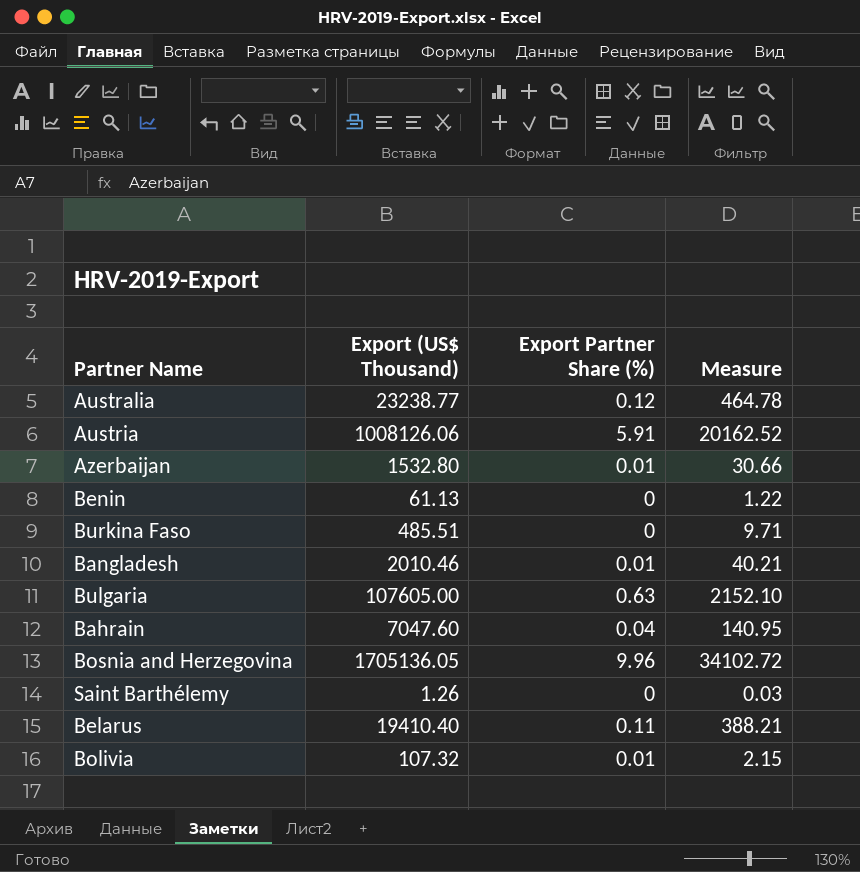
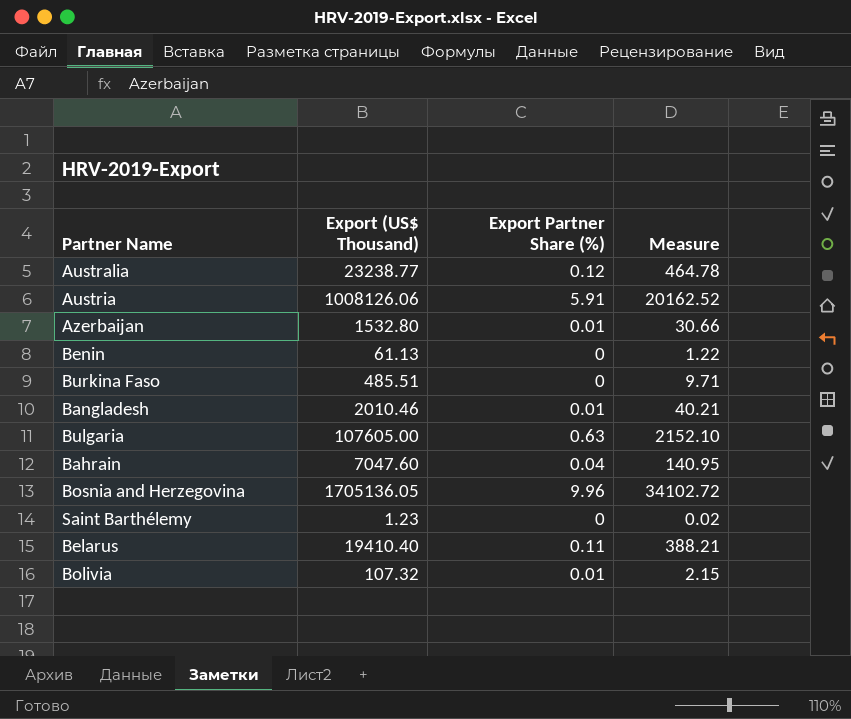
Saint Barthélemy | Export (US$ Thousand): 1.26 -> 1.23
Saint Barthélemy | Measure: 0.03 -> 0.02

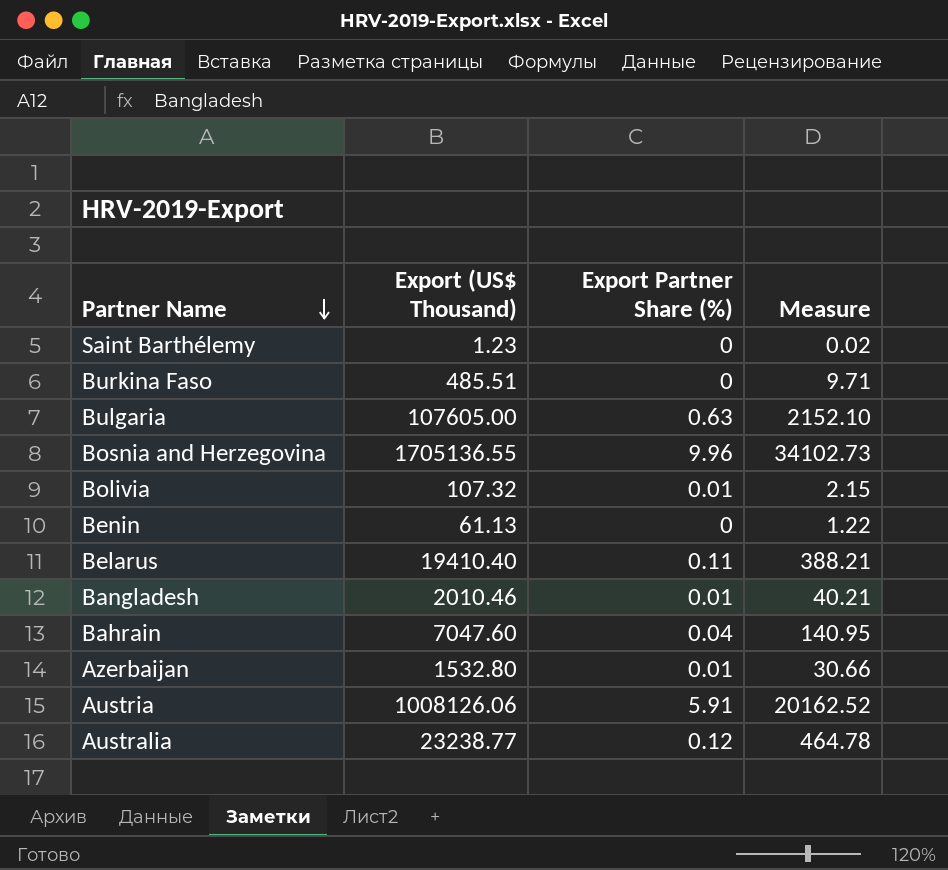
row order: none -> Partner Name descending
Bosnia and Herzegovina | Export (US$ Thousand): 1705136.05 -> 1705136.55
Bosnia and Herzegovina | Measure: 34102.72 -> 34102.73

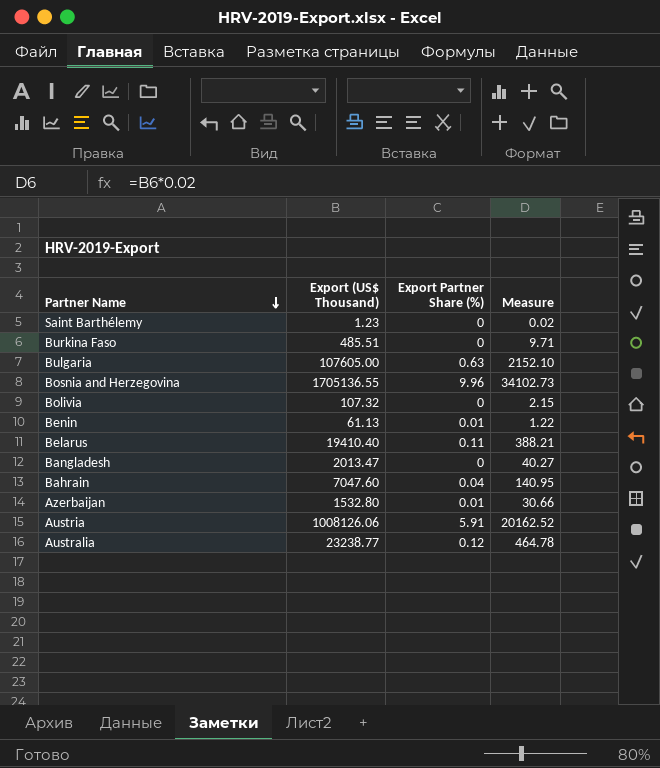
Bolivia | Export Partner Share (%): 0.01 -> 0
Benin | Export Partner Share (%): 0 -> 0.01
Bangladesh | Export (US$ Thousand): 2010.46 -> 2013.47
Bangladesh | Export Partner Share (%): 0.01 -> 0
Bangladesh | Measure: 40.21 -> 40.27

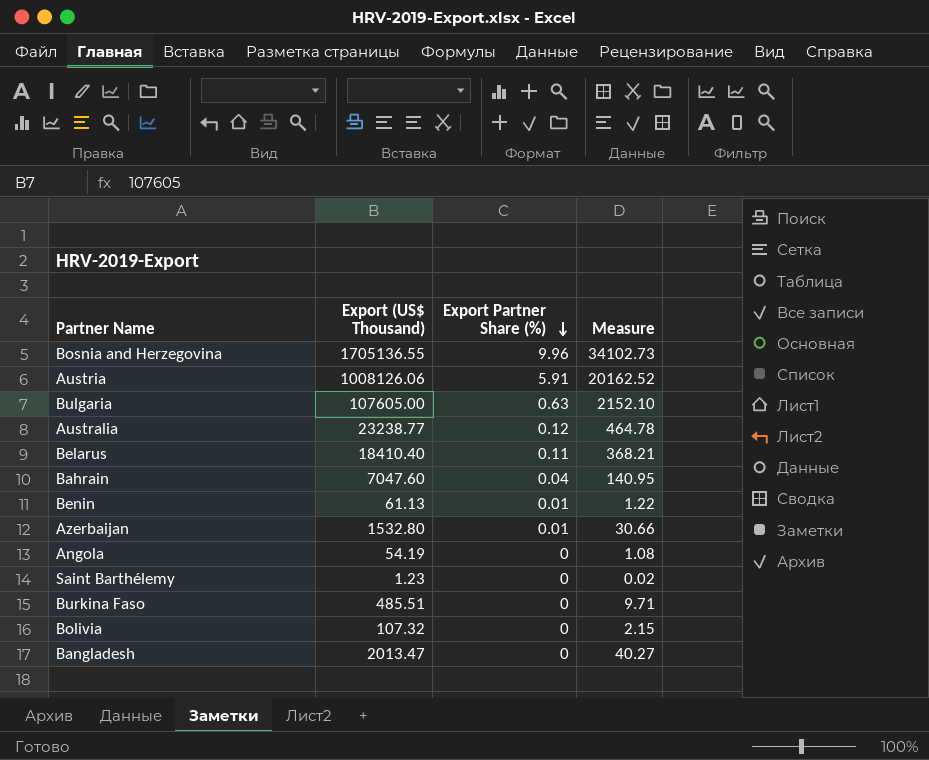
row order: Partner Name descending -> Export Partner Share (%) descending
Belarus | Export (US$ Thousand): 19410.40 -> 18410.40
Belarus | Measure: 388.21 -> 368.21
row Angola: none -> 54.19 | 0 | 1.08

